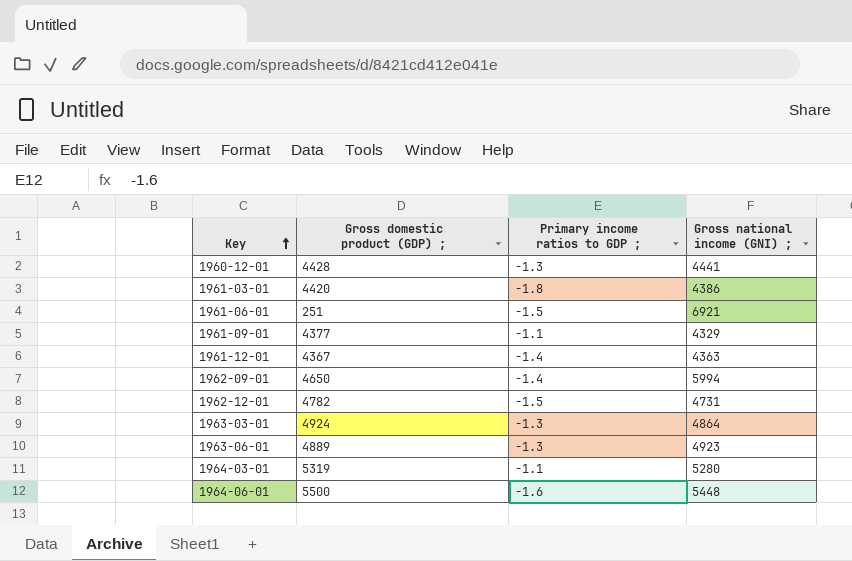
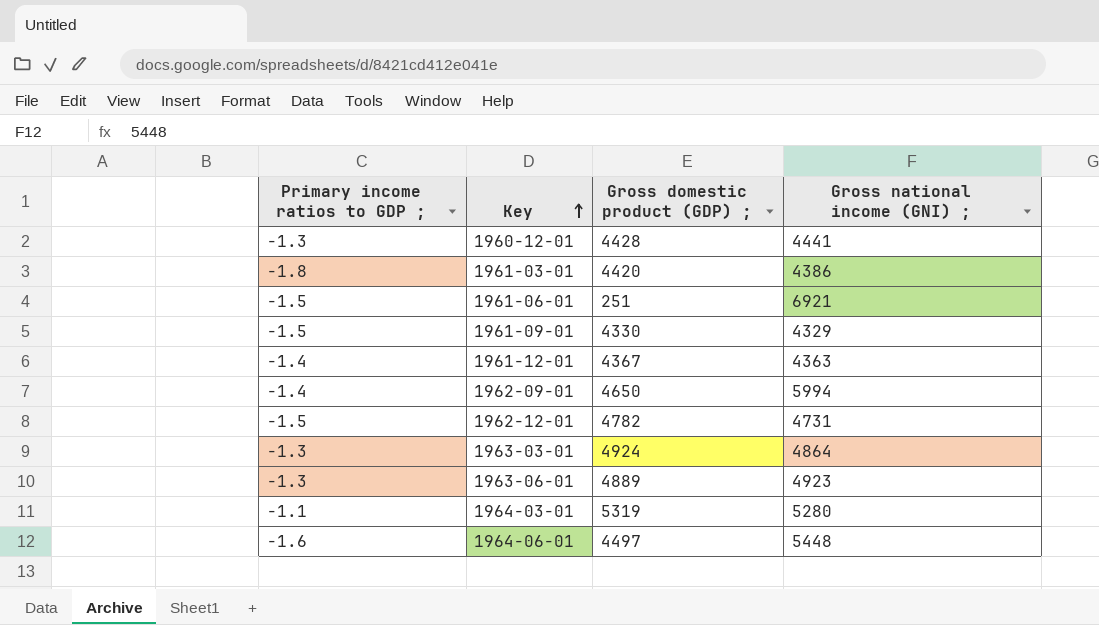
column Primary income ratios to GDP ; | position: 3 -> 1
1961-09-01 | Primary income ratios to GDP ;: -1.1 -> -1.5
1961-09-01 | Gross domestic product (GDP) ;: 4377 -> 4330
1964-06-01 | Gross domestic product (GDP) ;: 5500 -> 4497

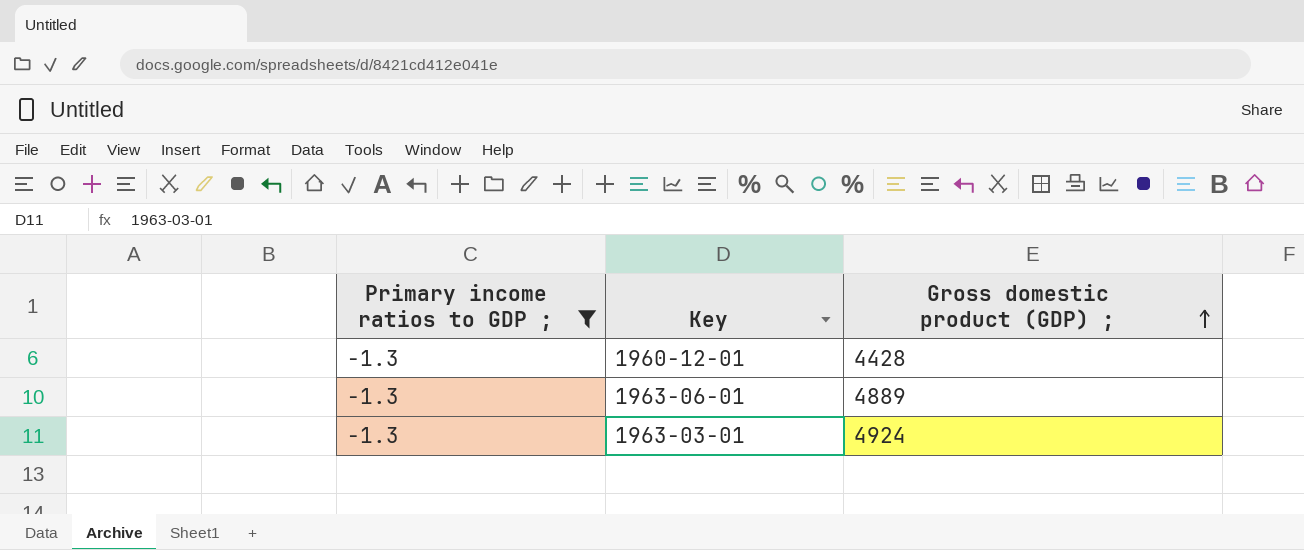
filter: none -> Primary income ratios to GDP ; = -1.3
row order: Key ascending -> Gross domestic product (GDP) ; ascending
column Gross national income (GNI) ; | position: 4 -> none

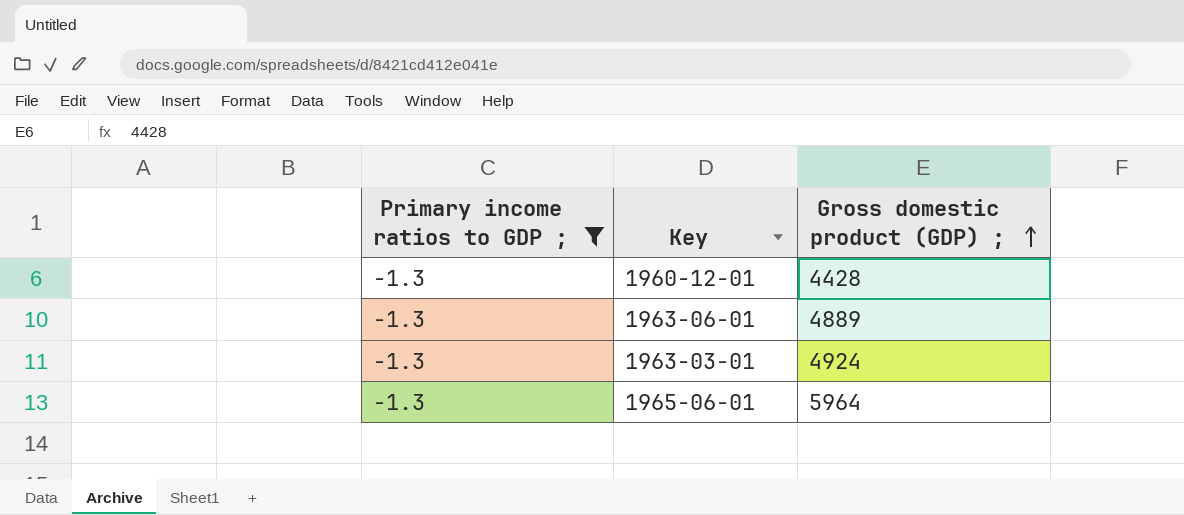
row 1965-06-01: none -> -1.3 | 5964

